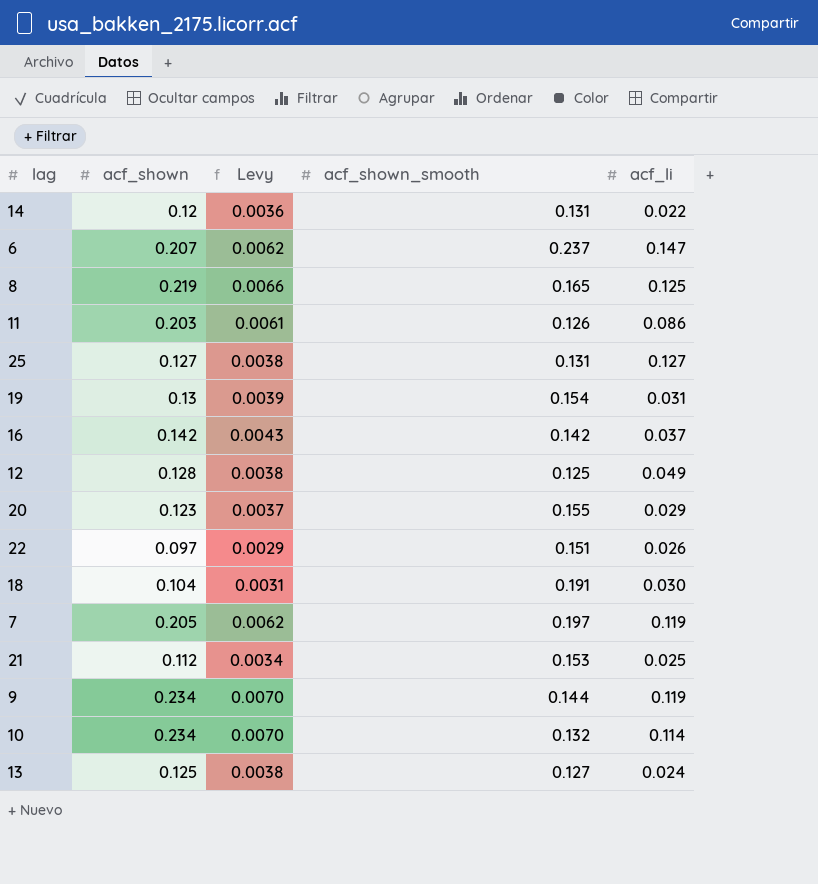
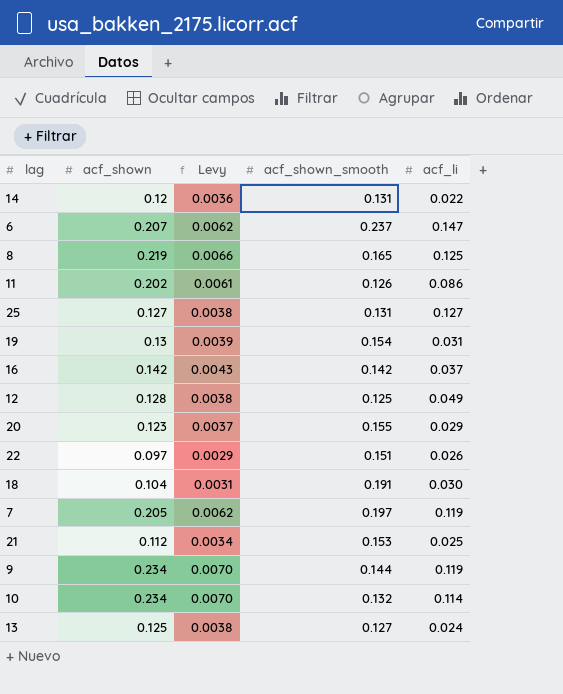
11 | acf_shown: 0.203 -> 0.202

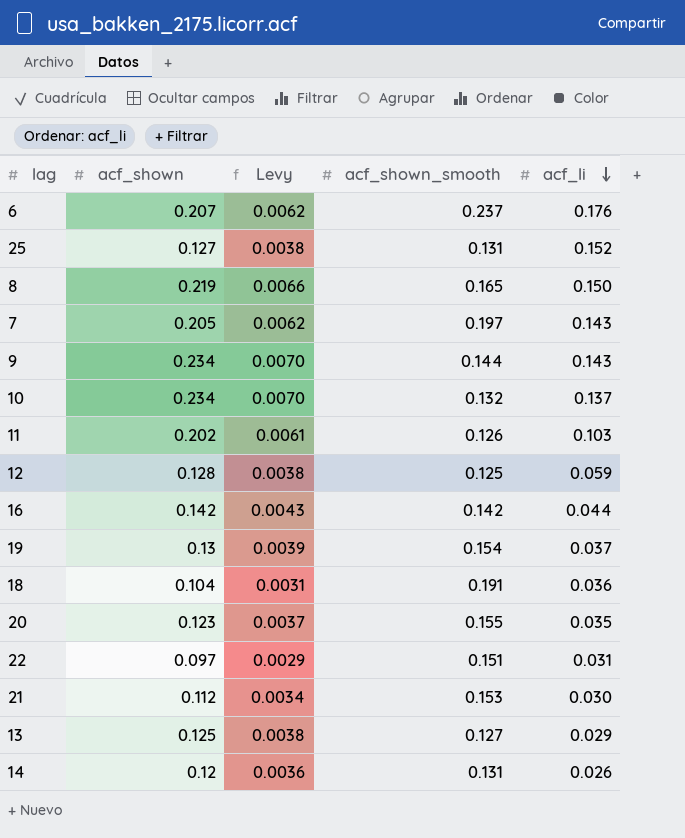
row order: none -> acf_li descending
6 | acf_li: 0.147 -> 0.176
25 | acf_li: 0.127 -> 0.152
8 | acf_li: 0.125 -> 0.150
7 | acf_li: 0.119 -> 0.143
9 | acf_li: 0.119 -> 0.143
10 | acf_li: 0.114 -> 0.137
11 | acf_li: 0.086 -> 0.103
12 | acf_li: 0.049 -> 0.059
16 | acf_li: 0.037 -> 0.044
19 | acf_li: 0.031 -> 0.037
18 | acf_li: 0.030 -> 0.036
20 | acf_li: 0.029 -> 0.035
22 | acf_li: 0.026 -> 0.031
21 | acf_li: 0.025 -> 0.030
13 | acf_li: 0.024 -> 0.029
14 | acf_li: 0.022 -> 0.026

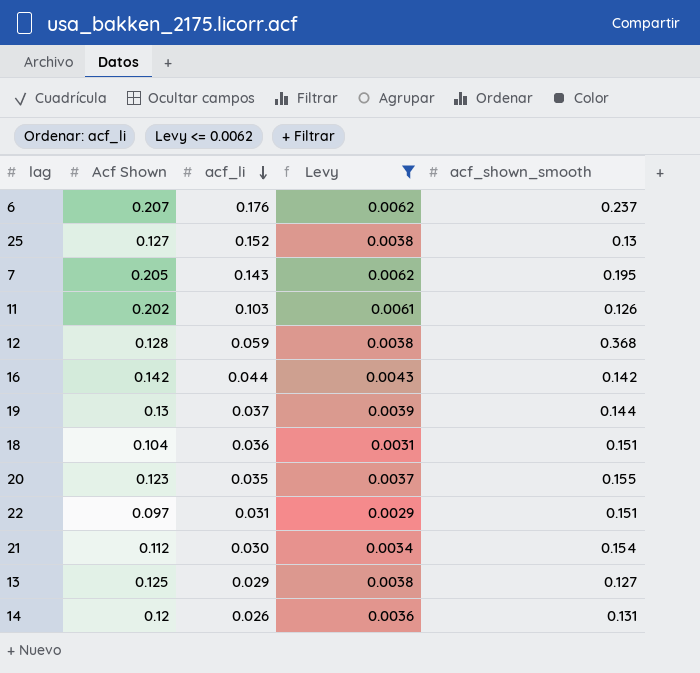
filter: none -> Levy <= 0.0062
column name: acf_shown -> Acf Shown
column acf_li | position: 5 -> 3
25 | acf_shown_smooth: 0.131 -> 0.13
7 | acf_shown_smooth: 0.197 -> 0.195
12 | acf_shown_smooth: 0.125 -> 0.368
19 | acf_shown_smooth: 0.154 -> 0.144
18 | acf_shown_smooth: 0.191 -> 0.151
21 | acf_shown_smooth: 0.153 -> 0.154

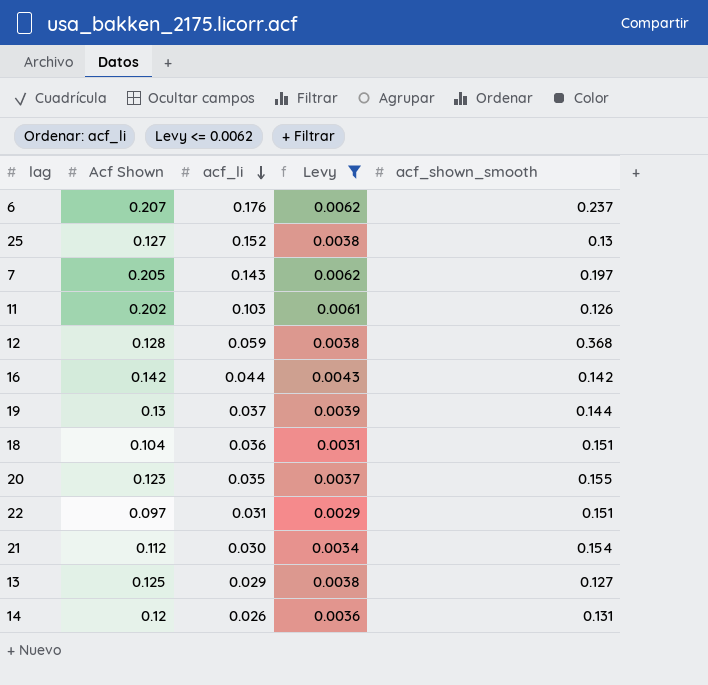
7 | acf_shown_smooth: 0.195 -> 0.197

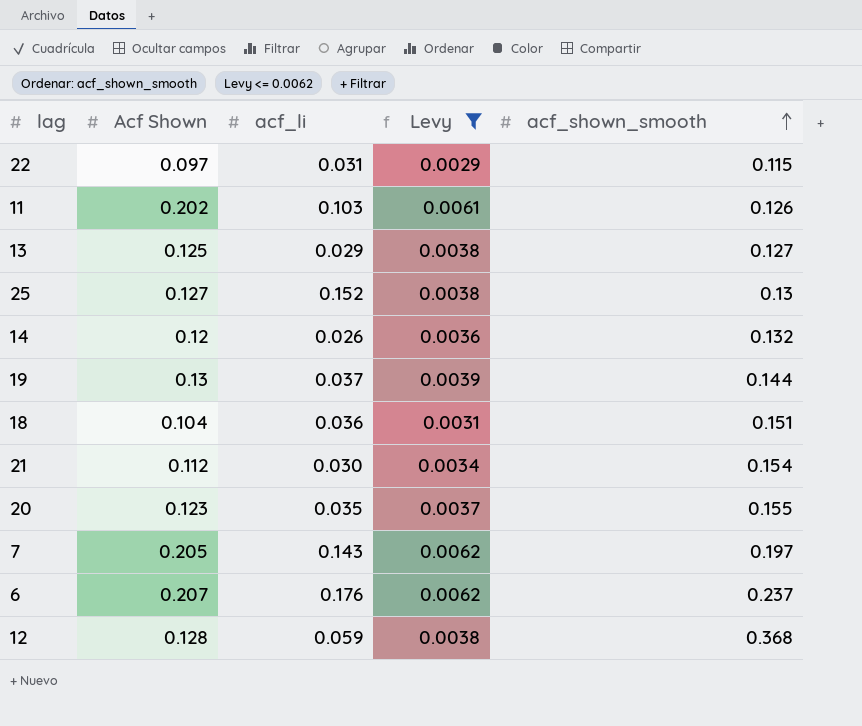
row order: acf_li descending -> acf_shown_smooth ascending
row 16: 0.142 | 0.044 | 0.0043 | 0.142 -> none
22 | acf_shown_smooth: 0.151 -> 0.115
14 | acf_shown_smooth: 0.131 -> 0.132

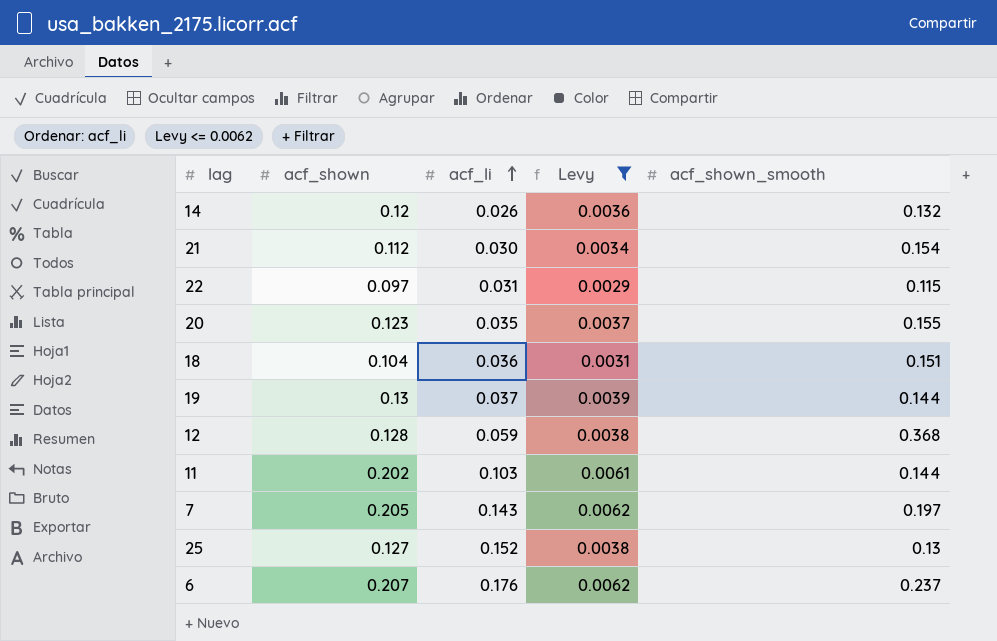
row order: acf_shown_smooth ascending -> acf_li ascending
column name: Acf Shown -> acf_shown
row 13: 0.125 | 0.029 | 0.0038 | 0.127 -> none
11 | acf_shown_smooth: 0.126 -> 0.144

